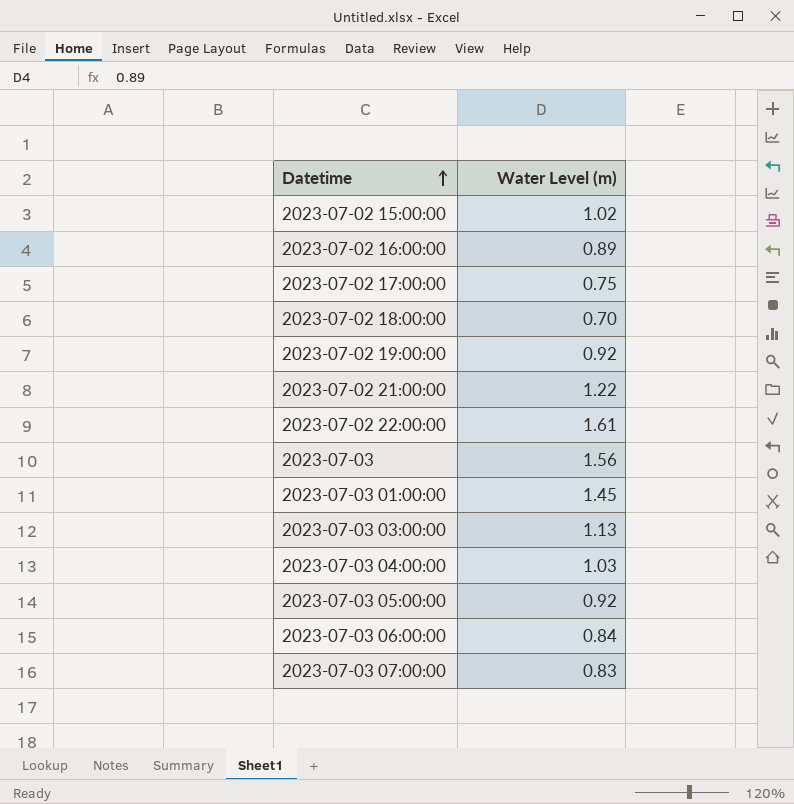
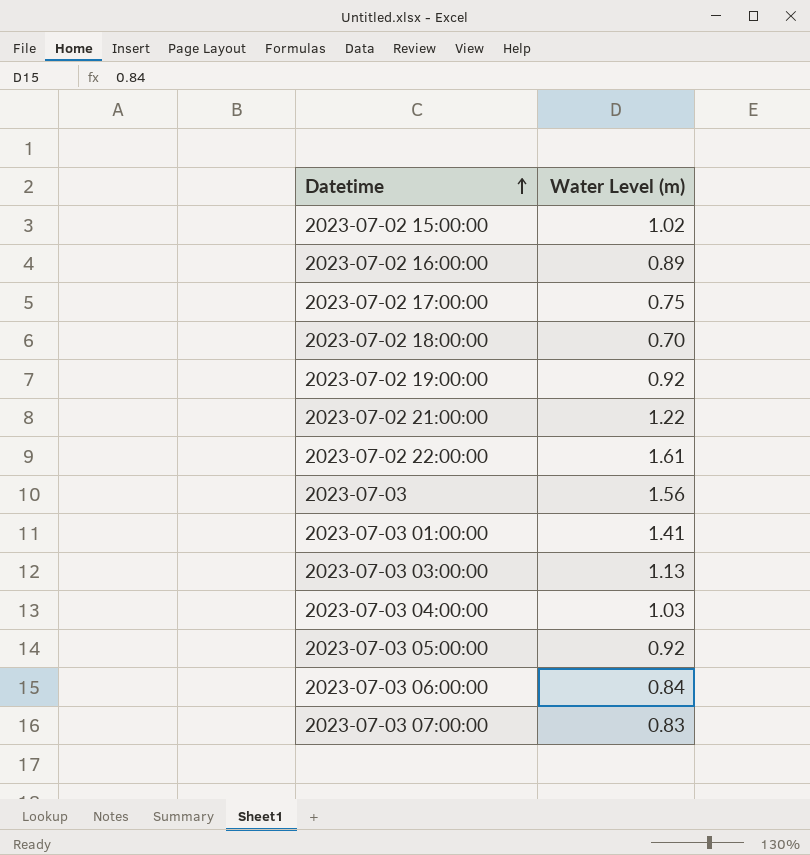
2023-07-03 01:00:00 | Water Level (m): 1.45 -> 1.41

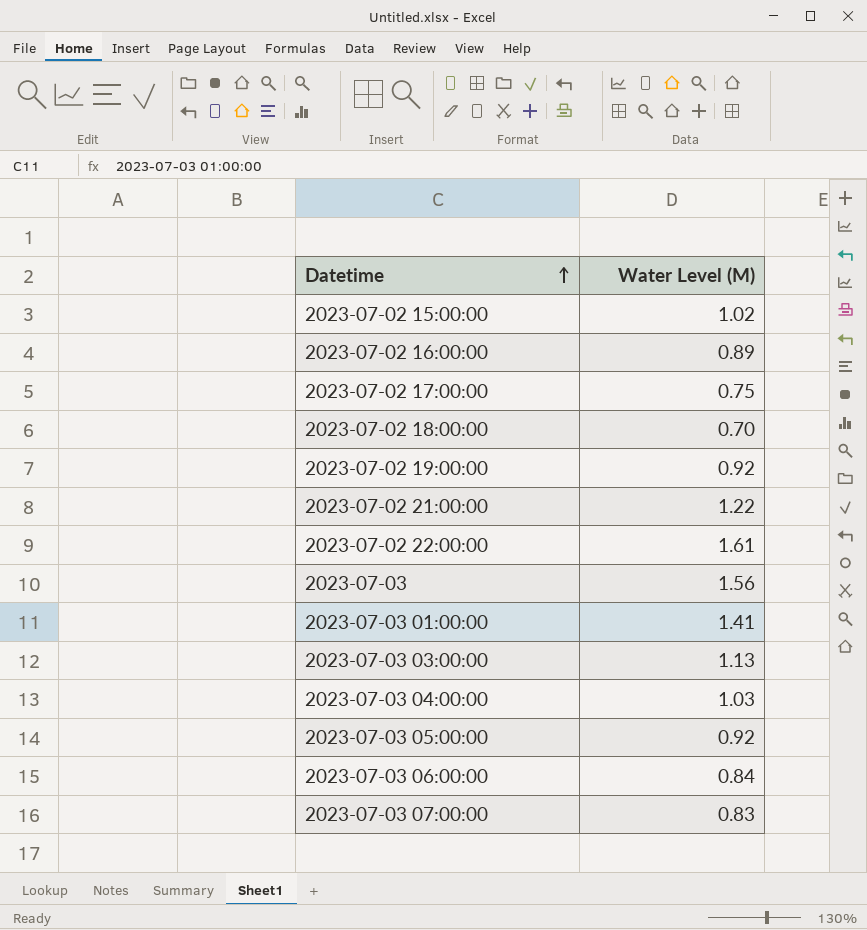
column name: Water Level (m) -> Water Level (M)

